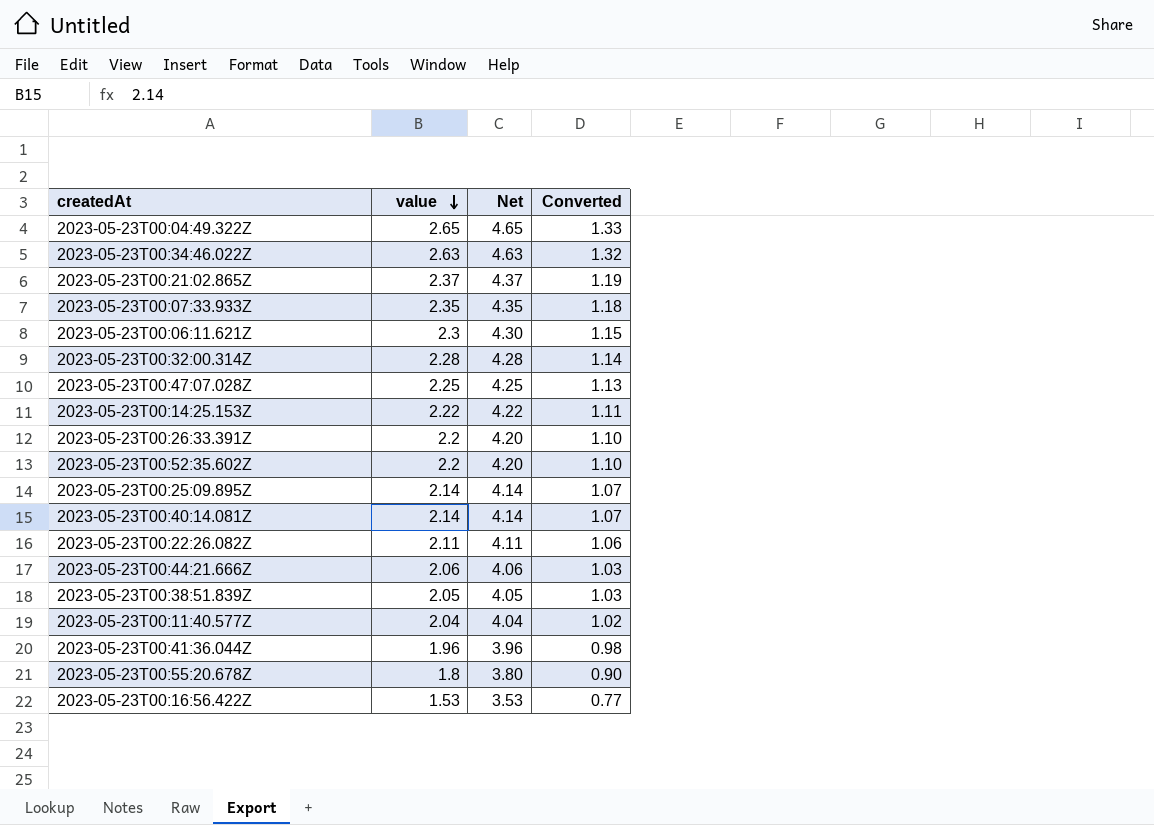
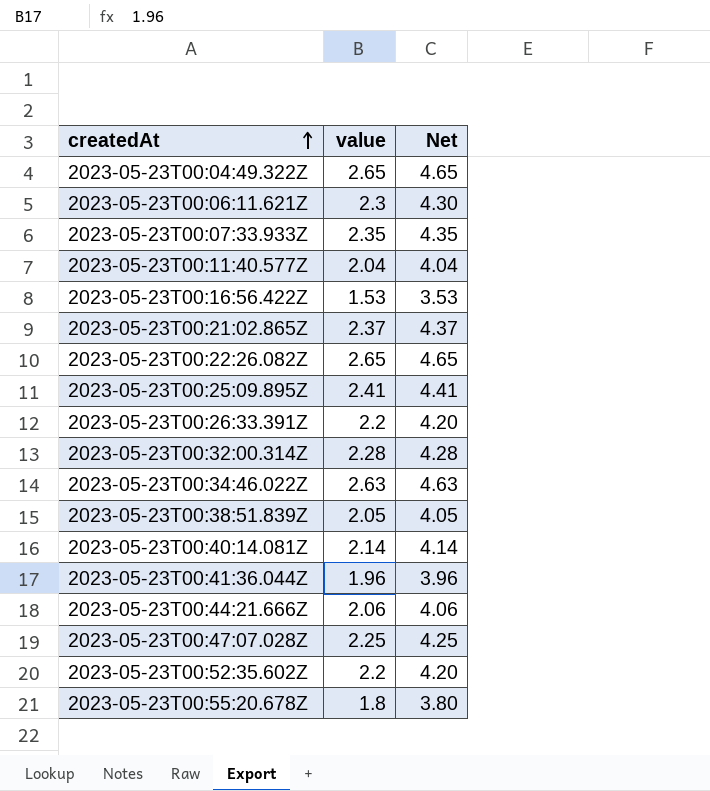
row order: value descending -> createdAt ascending
column Converted | formula: [value] * 0.5 -> none
row 2023-05-23T00:14:25.153Z: 2.22 | 4.22 | 1.11 -> none
2023-05-23T00:22:26.082Z | value: 2.11 -> 2.65
2023-05-23T00:22:26.082Z | Net: 4.11 -> 4.65
2023-05-23T00:25:09.895Z | value: 2.14 -> 2.41
2023-05-23T00:25:09.895Z | Net: 4.14 -> 4.41

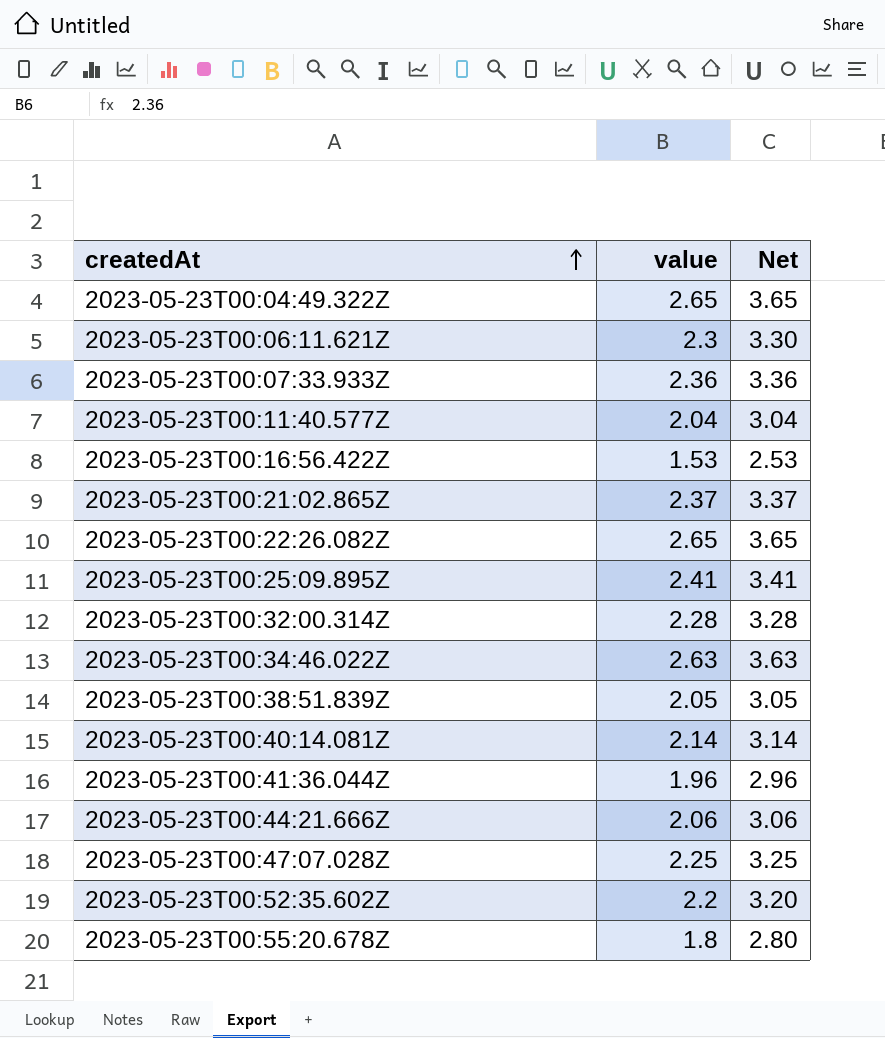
column Net | formula: [value] + 2 -> [value] + 1
row 2023-05-23T00:26:33.391Z: 2.2 | 4.20 -> none
2023-05-23T00:07:33.933Z | value: 2.35 -> 2.36

